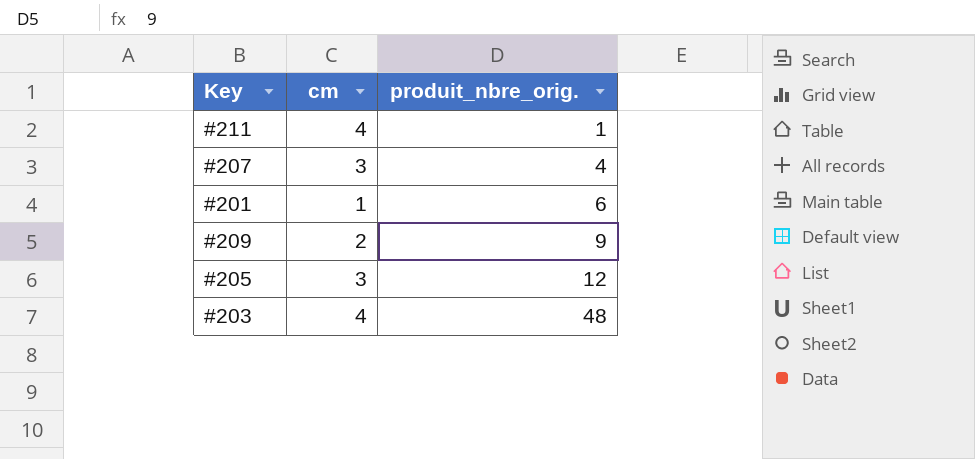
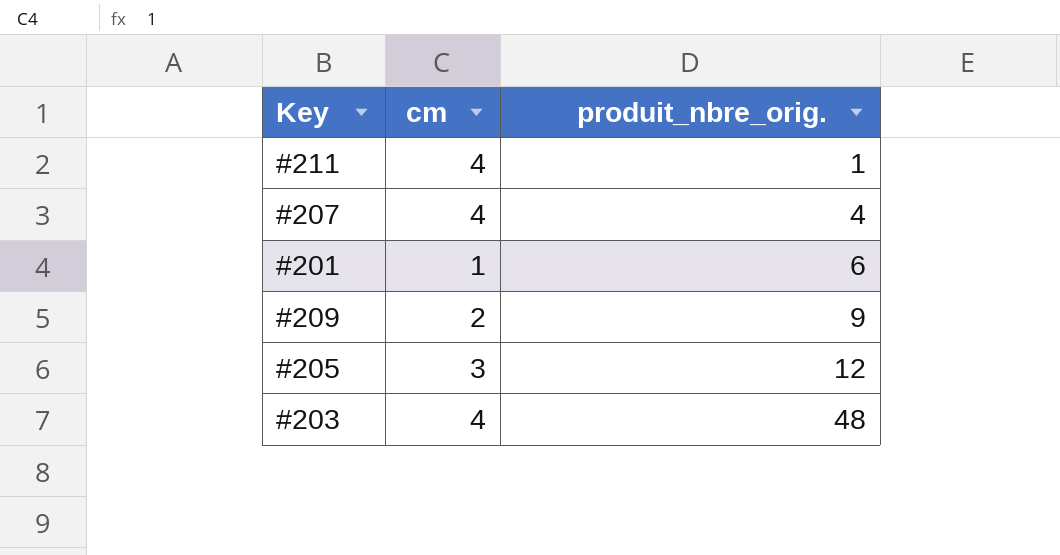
#207 | cm: 3 -> 4

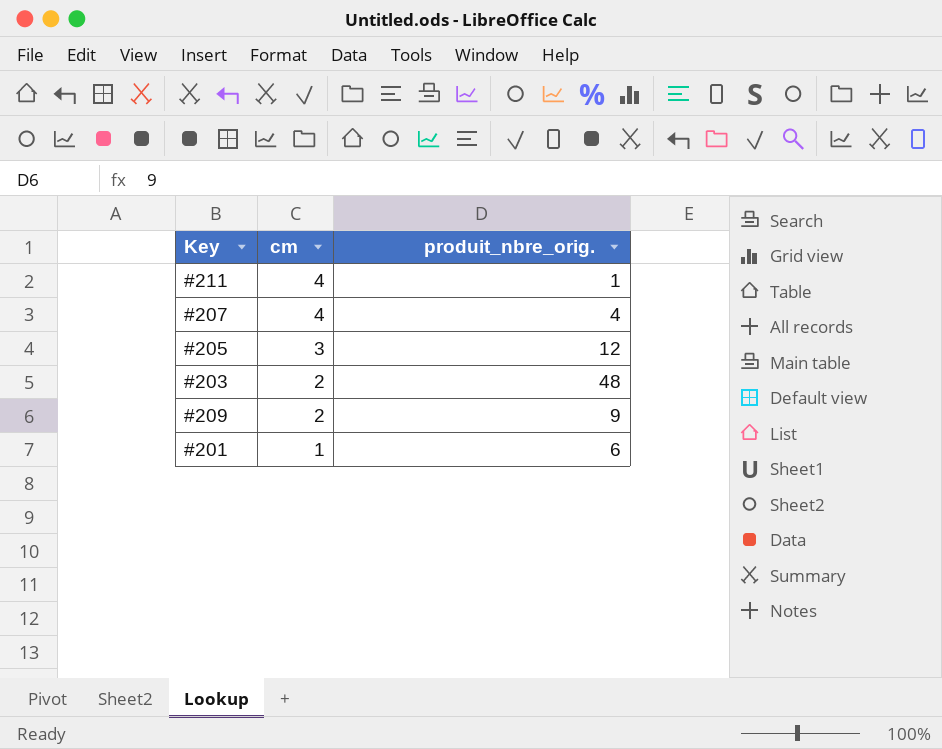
row order: produit_nbre_orig. ascending -> cm descending
#203 | cm: 4 -> 2

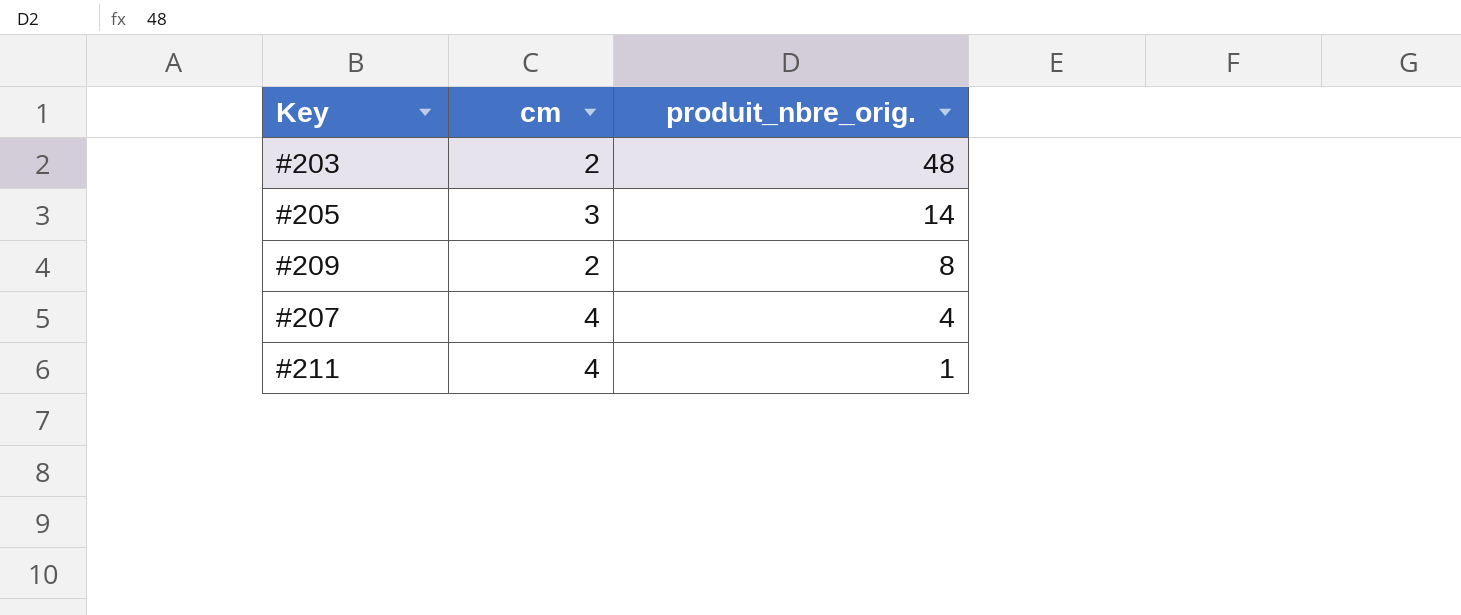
row order: cm descending -> produit_nbre_orig. descending
row #201: 1 | 6 -> none
#205 | produit_nbre_orig.: 12 -> 14
#209 | produit_nbre_orig.: 9 -> 8

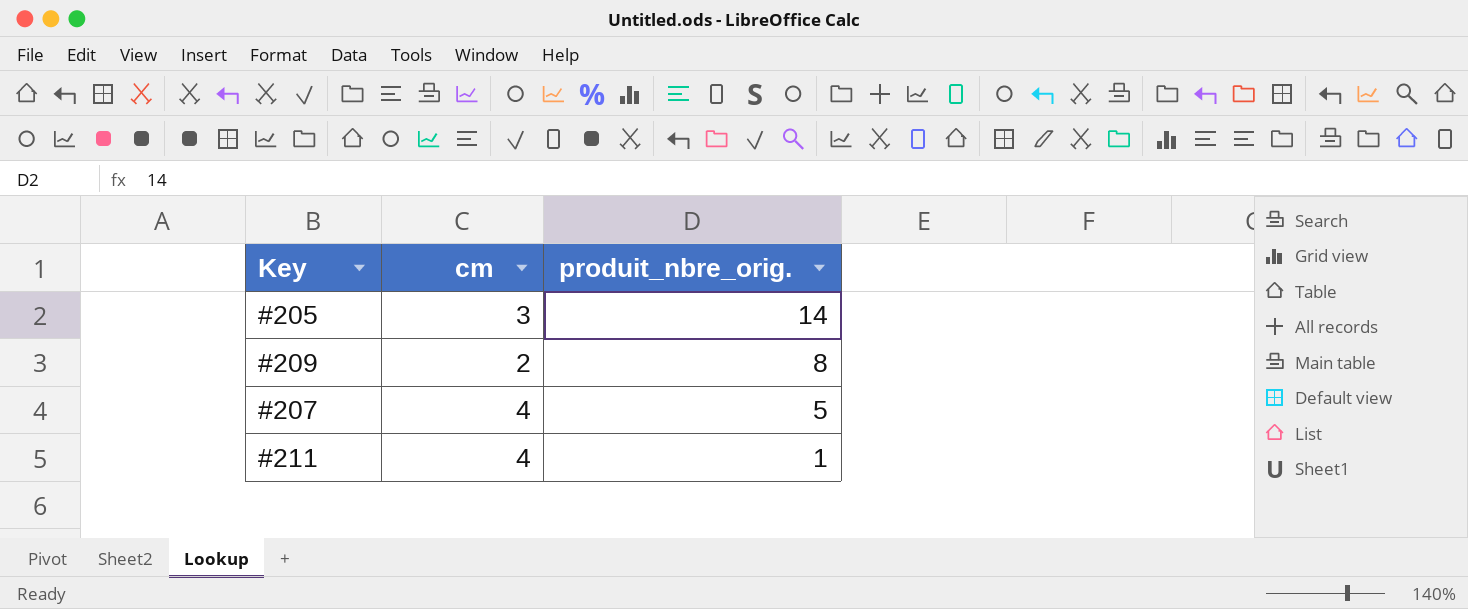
row #203: 2 | 48 -> none
#207 | produit_nbre_orig.: 4 -> 5

